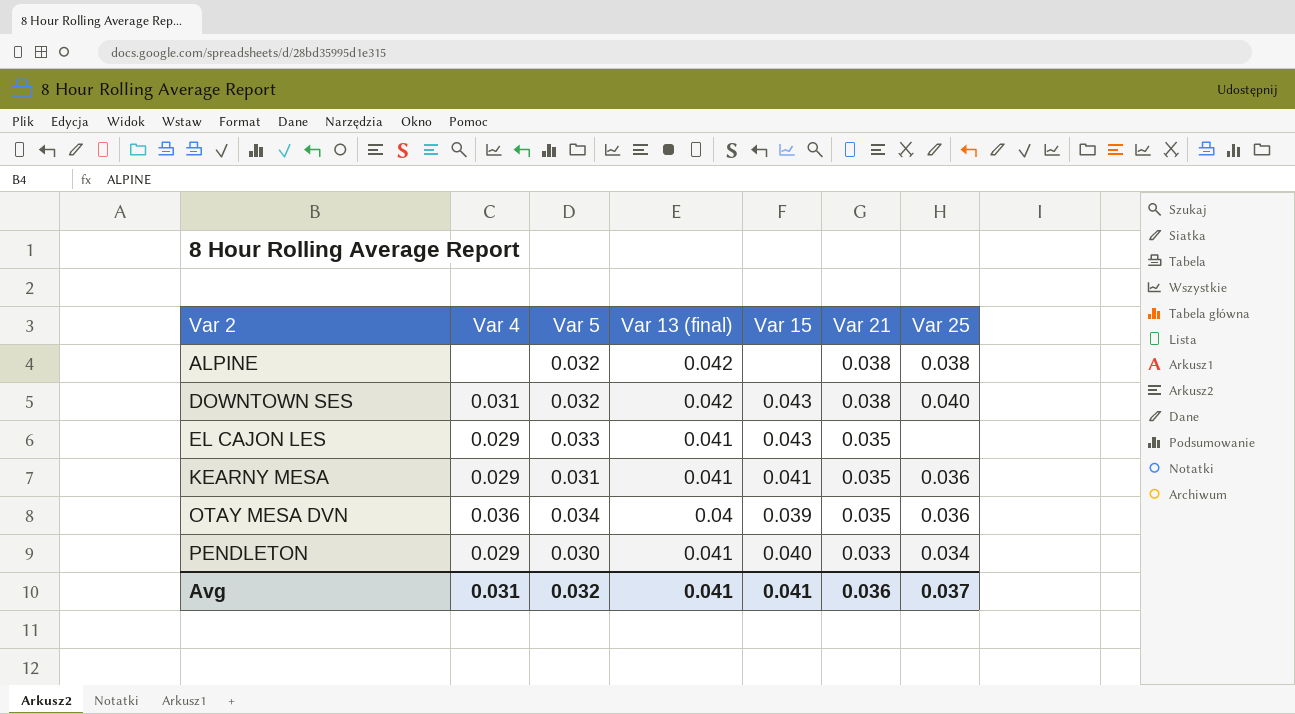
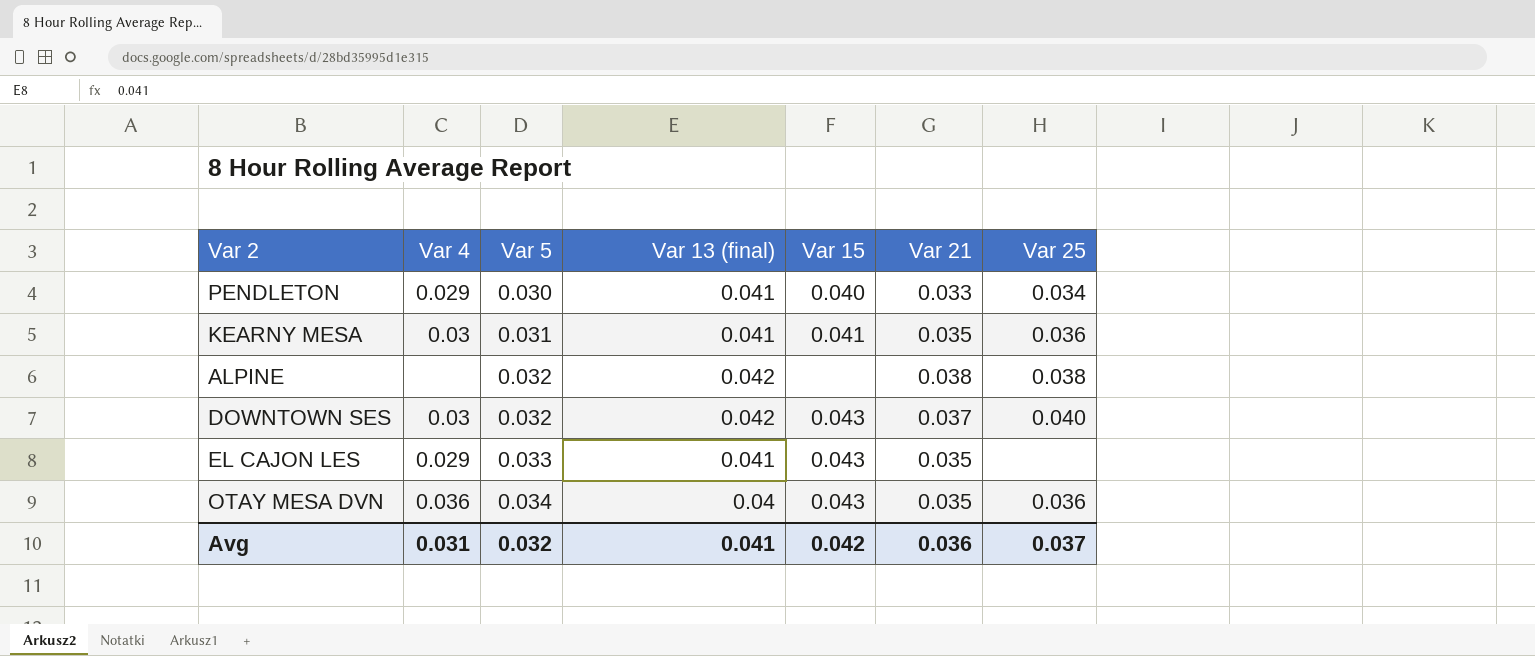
row order: Var 2 ascending -> Var 5 ascending
KEARNY MESA | Var 4: 0.029 -> 0.03
DOWNTOWN SES | Var 4: 0.031 -> 0.03
DOWNTOWN SES | Var 21: 0.038 -> 0.037
OTAY MESA DVN | Var 15: 0.039 -> 0.043
Avg | Var 15: 0.041 -> 0.042

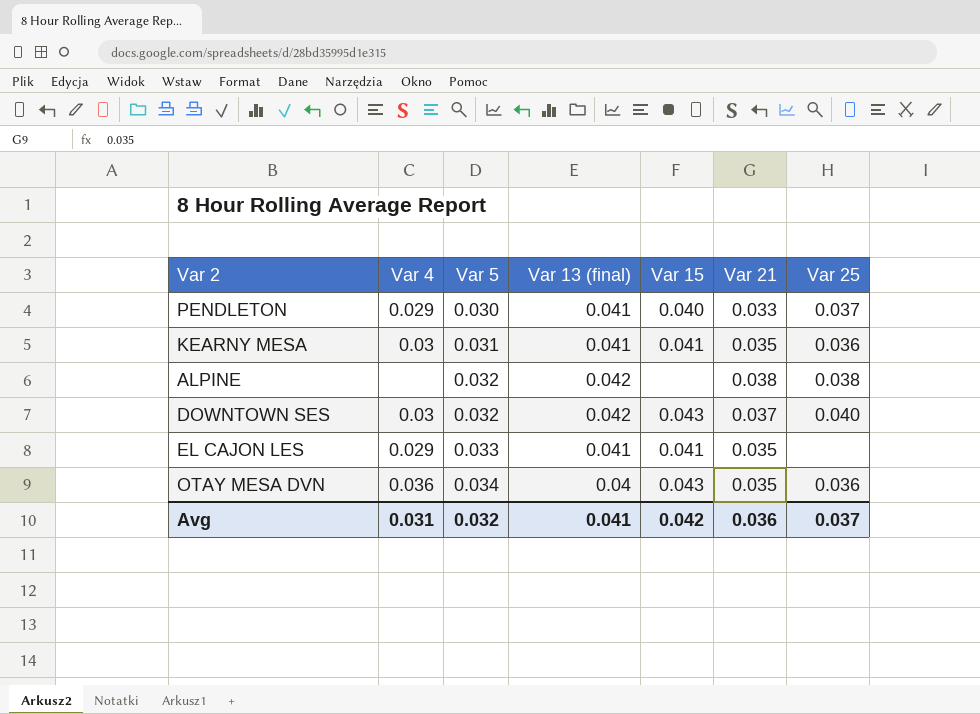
PENDLETON | Var 25: 0.034 -> 0.037
EL CAJON LES | Var 15: 0.043 -> 0.041

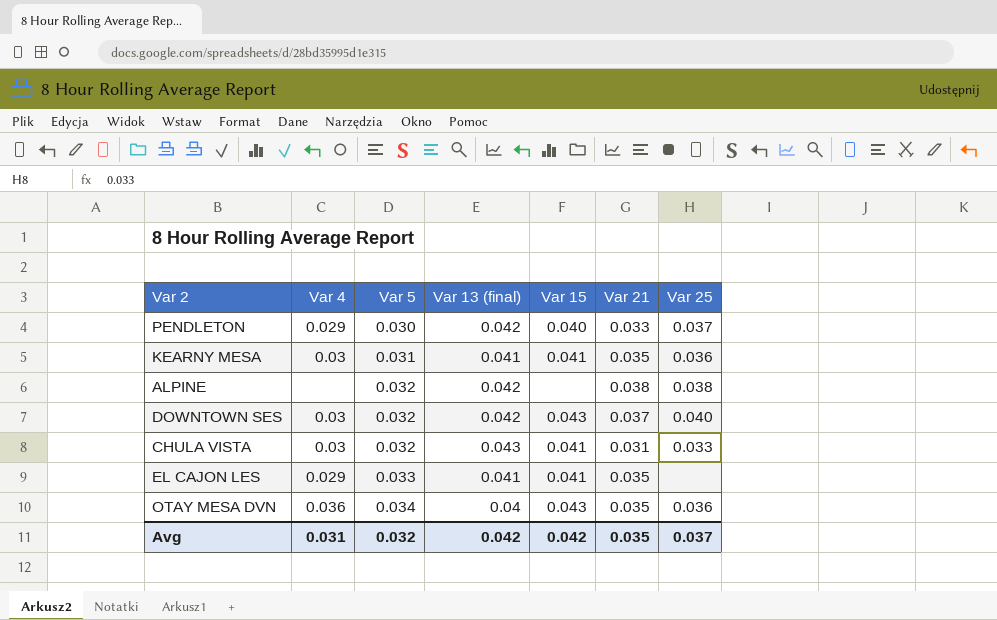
PENDLETON | Var 13 (final): 0.041 -> 0.042
row CHULA VISTA: none -> 0.03 | 0.032 | 0.043 | 0.041 | 0.031 | 0.033
Avg | Var 13 (final): 0.041 -> 0.042
Avg | Var 21: 0.036 -> 0.035

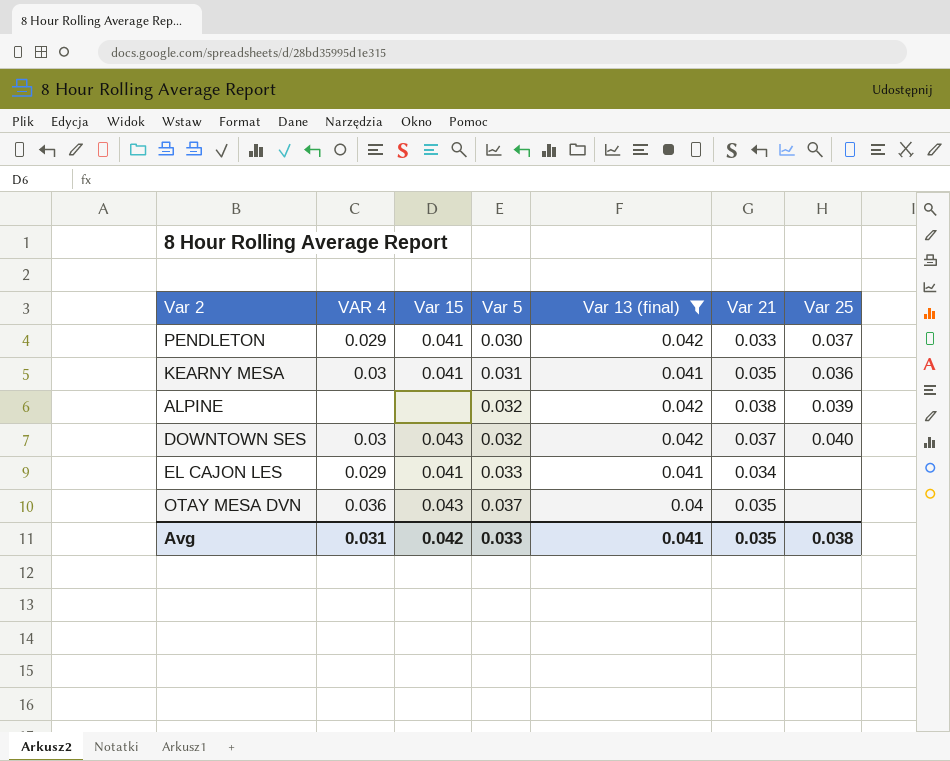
filter: none -> Var 13 (final) != 0.043
column name: Var 4 -> VAR 4
column Var 15 | position: 5 -> 3
PENDLETON | Var 15: 0.040 -> 0.041
ALPINE | Var 25: 0.038 -> 0.039
EL CAJON LES | Var 21: 0.035 -> 0.034
OTAY MESA DVN | Var 5: 0.034 -> 0.037
OTAY MESA DVN | Var 25: 0.036 -> none
Avg | Var 5: 0.032 -> 0.033
Avg | Var 13 (final): 0.042 -> 0.041
Avg | Var 25: 0.037 -> 0.038

